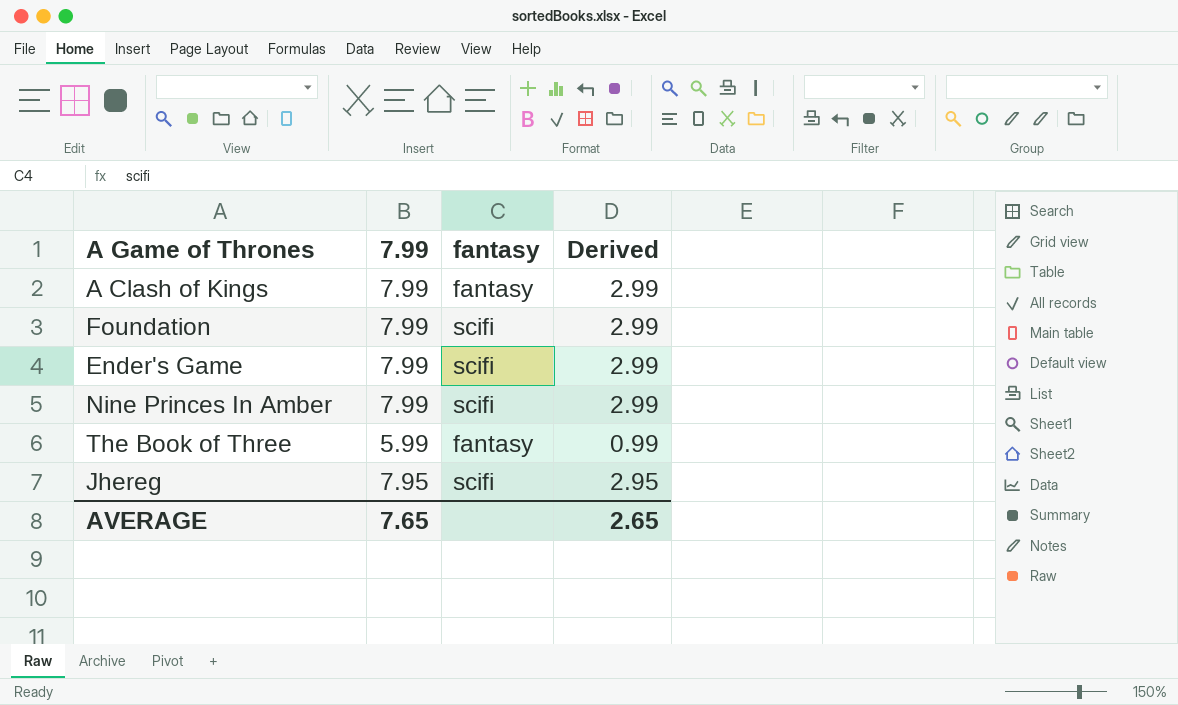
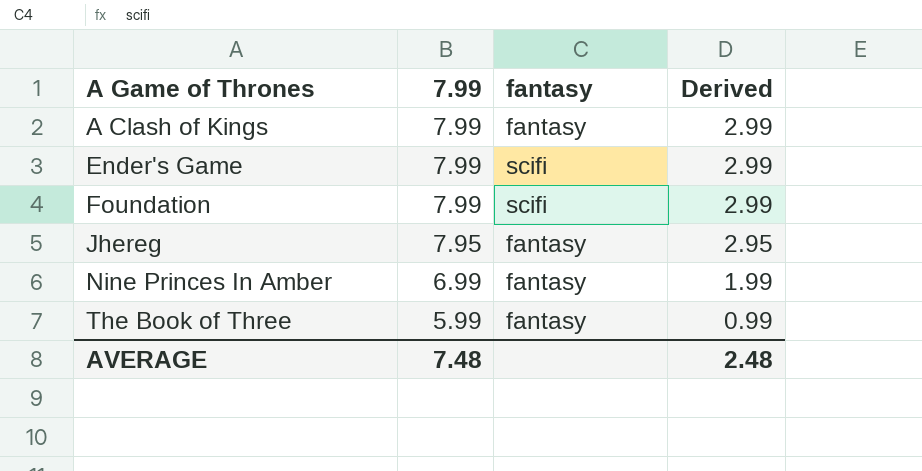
row order: none -> A Game of Thrones ascending
Jhereg | fantasy: scifi -> fantasy
Nine Princes In Amber | 7.99: 7.99 -> 6.99
Nine Princes In Amber | fantasy: scifi -> fantasy
Nine Princes In Amber | Derived: 2.99 -> 1.99
AVERAGE | 7.99: 7.65 -> 7.48
AVERAGE | Derived: 2.65 -> 2.48

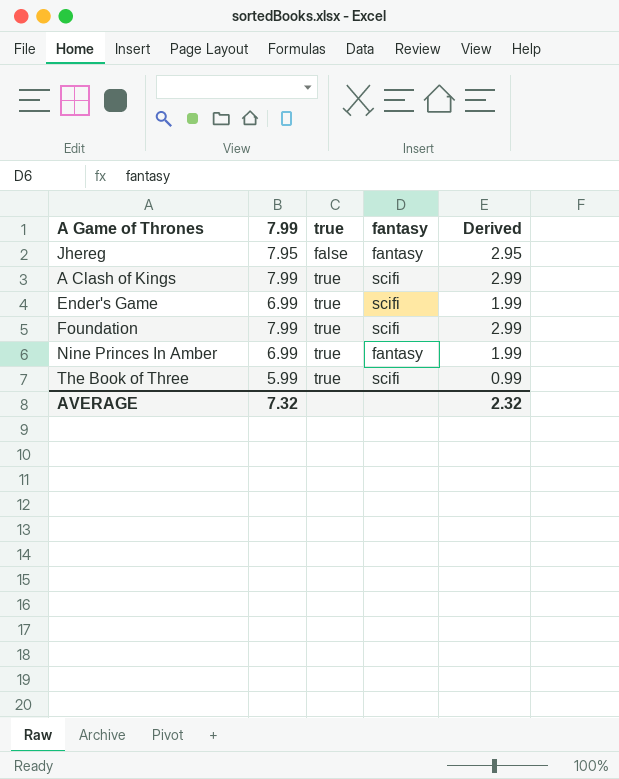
row order: A Game of Thrones ascending -> true ascending
column true | position: none -> 3
A Clash of Kings | fantasy: fantasy -> scifi
Ender's Game | 7.99: 7.99 -> 6.99
Ender's Game | Derived: 2.99 -> 1.99
The Book of Three | fantasy: fantasy -> scifi
AVERAGE | 7.99: 7.48 -> 7.32
AVERAGE | Derived: 2.48 -> 2.32

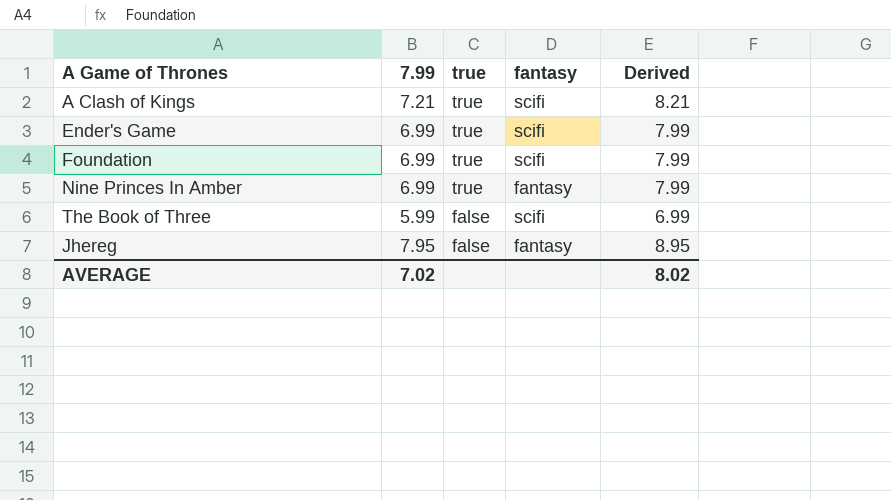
row order: true ascending -> true descending
column Derived | formula: [7.99] - 5 -> [7.99] + 1
A Clash of Kings | 7.99: 7.99 -> 7.21
Foundation | 7.99: 7.99 -> 6.99
The Book of Three | true: true -> false
AVERAGE | 7.99: 7.32 -> 7.02
AVERAGE | Derived: 2.32 -> 8.02

